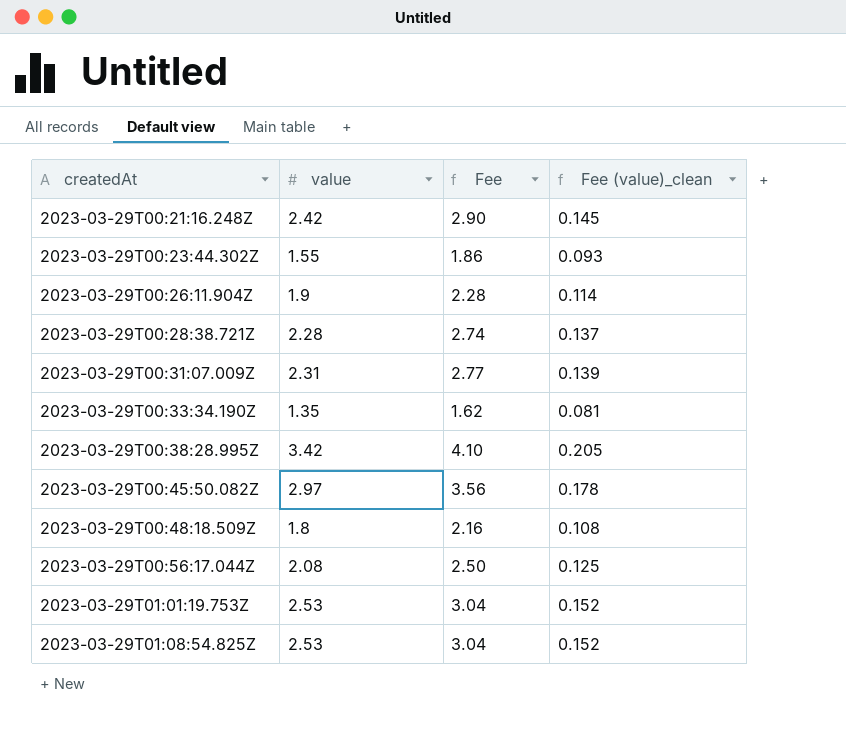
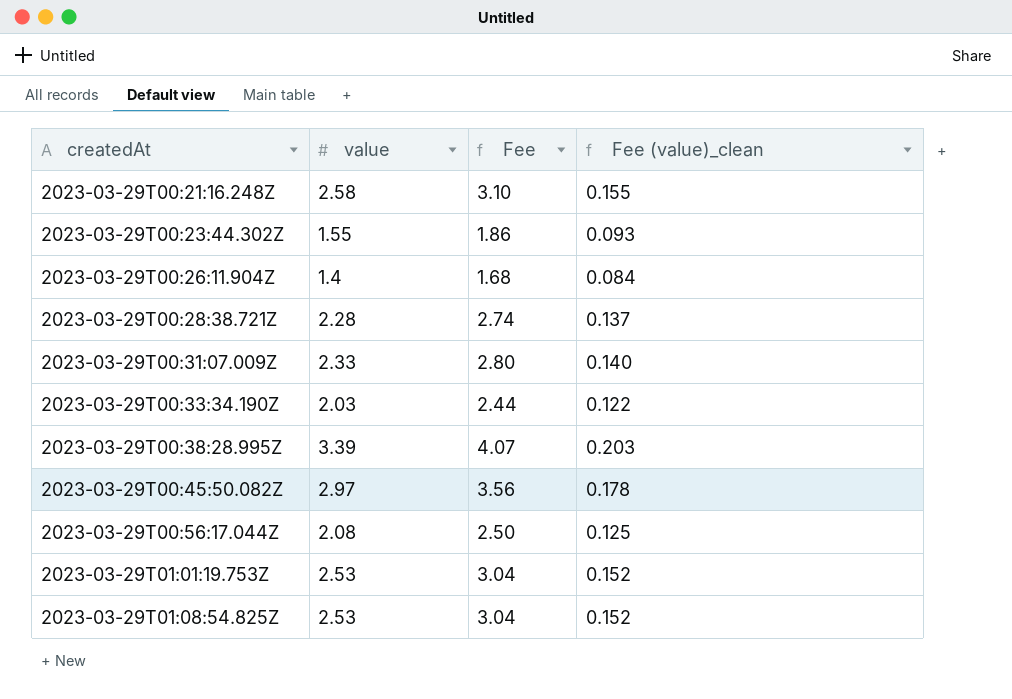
row 2023-03-29T00:48:18.509Z: 1.8 | 2.16 | 0.108 -> none
2023-03-29T00:21:16.248Z | value: 2.42 -> 2.58
2023-03-29T00:21:16.248Z | Fee: 2.90 -> 3.10
2023-03-29T00:21:16.248Z | Fee (value)_clean: 0.145 -> 0.155
2023-03-29T00:26:11.904Z | value: 1.9 -> 1.4
2023-03-29T00:26:11.904Z | Fee: 2.28 -> 1.68
2023-03-29T00:26:11.904Z | Fee (value)_clean: 0.114 -> 0.084
2023-03-29T00:31:07.009Z | value: 2.31 -> 2.33
2023-03-29T00:31:07.009Z | Fee: 2.77 -> 2.80
2023-03-29T00:31:07.009Z | Fee (value)_clean: 0.139 -> 0.140
2023-03-29T00:33:34.190Z | value: 1.35 -> 2.03
2023-03-29T00:33:34.190Z | Fee: 1.62 -> 2.44
2023-03-29T00:33:34.190Z | Fee (value)_clean: 0.081 -> 0.122
2023-03-29T00:38:28.995Z | value: 3.42 -> 3.39
2023-03-29T00:38:28.995Z | Fee: 4.10 -> 4.07
2023-03-29T00:38:28.995Z | Fee (value)_clean: 0.205 -> 0.203

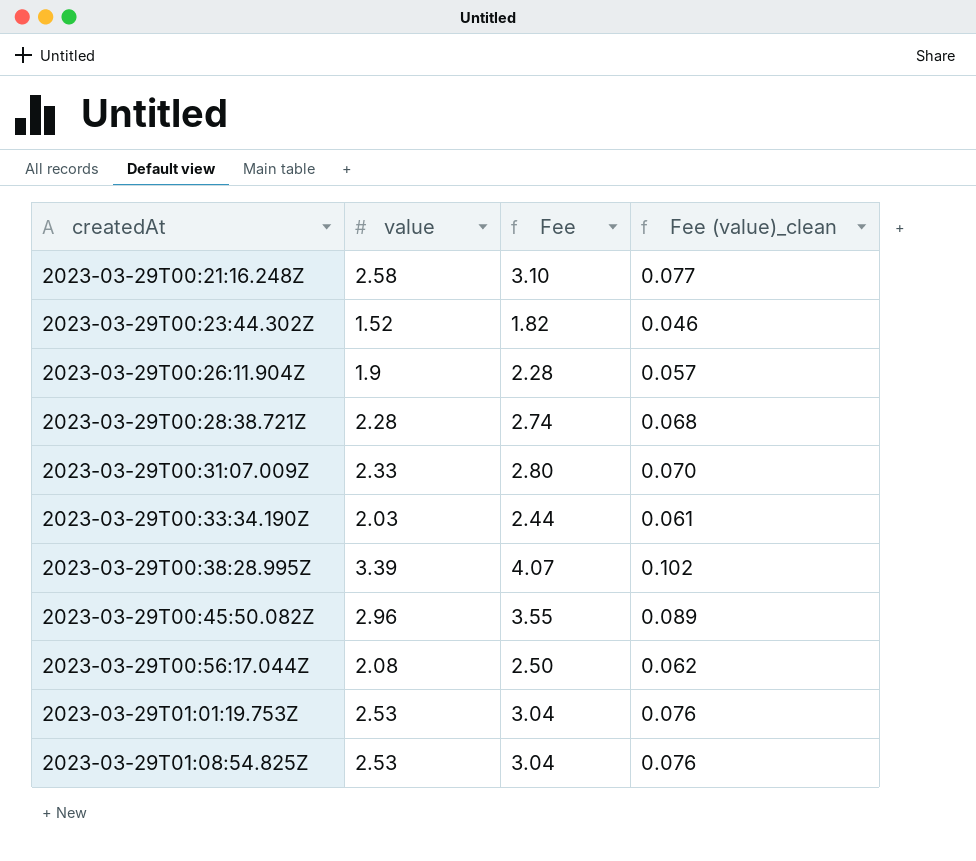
column Fee (value)_clean | formula: [value] * 0.06 -> [value] * 0.03
2023-03-29T00:23:44.302Z | value: 1.55 -> 1.52
2023-03-29T00:23:44.302Z | Fee: 1.86 -> 1.82
2023-03-29T00:26:11.904Z | value: 1.4 -> 1.9
2023-03-29T00:26:11.904Z | Fee: 1.68 -> 2.28
2023-03-29T00:45:50.082Z | value: 2.97 -> 2.96
2023-03-29T00:45:50.082Z | Fee: 3.56 -> 3.55

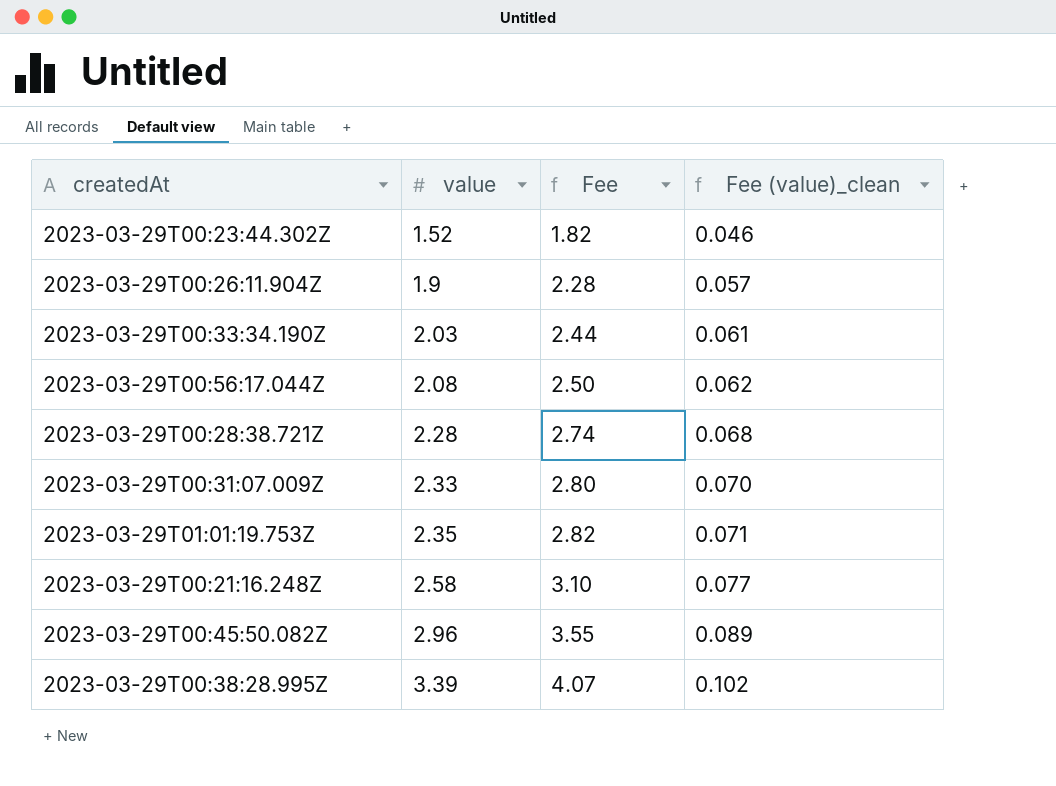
row order: createdAt ascending -> value ascending
row 2023-03-29T01:08:54.825Z: 2.53 | 3.04 | 0.076 -> none
2023-03-29T01:01:19.753Z | value: 2.53 -> 2.35
2023-03-29T01:01:19.753Z | Fee: 3.04 -> 2.82
2023-03-29T01:01:19.753Z | Fee (value)_clean: 0.076 -> 0.071

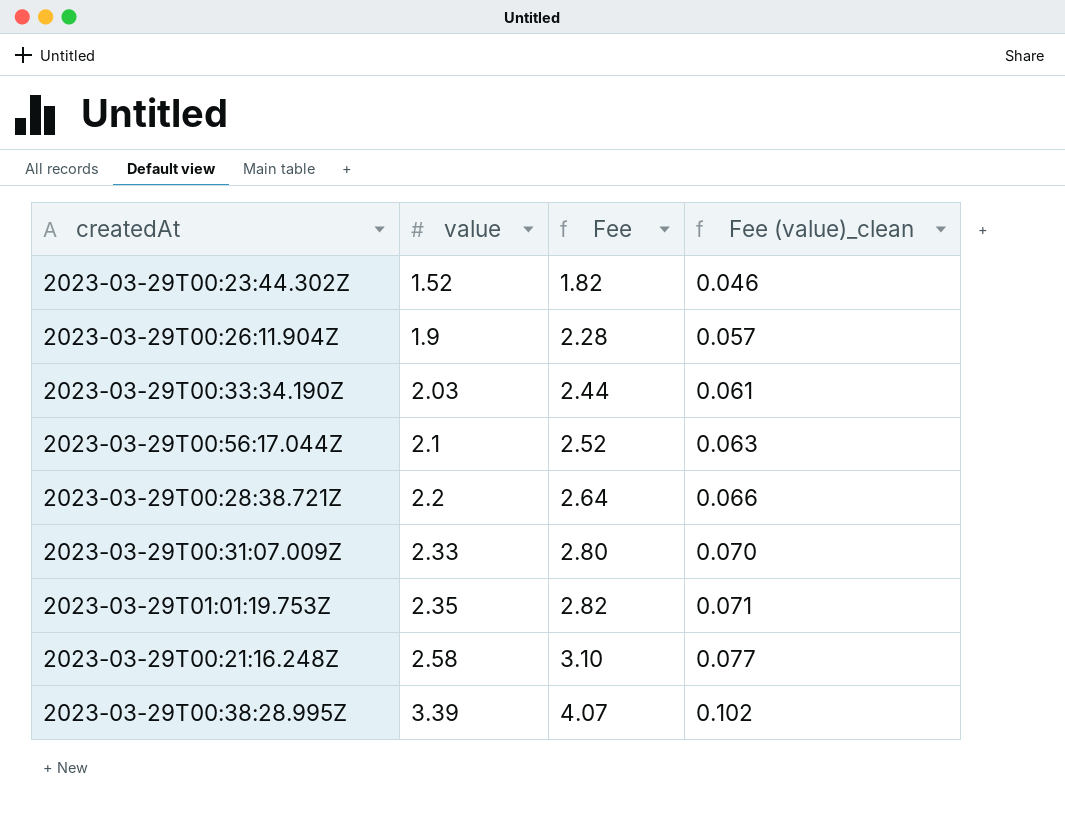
row 2023-03-29T00:45:50.082Z: 2.96 | 3.55 | 0.089 -> none
2023-03-29T00:56:17.044Z | value: 2.08 -> 2.1
2023-03-29T00:56:17.044Z | Fee: 2.50 -> 2.52
2023-03-29T00:56:17.044Z | Fee (value)_clean: 0.062 -> 0.063
2023-03-29T00:28:38.721Z | value: 2.28 -> 2.2
2023-03-29T00:28:38.721Z | Fee: 2.74 -> 2.64
2023-03-29T00:28:38.721Z | Fee (value)_clean: 0.068 -> 0.066

